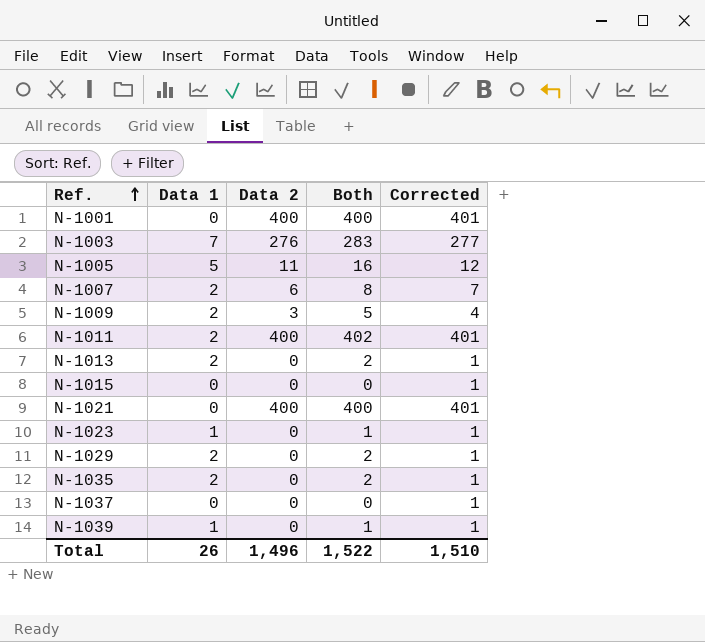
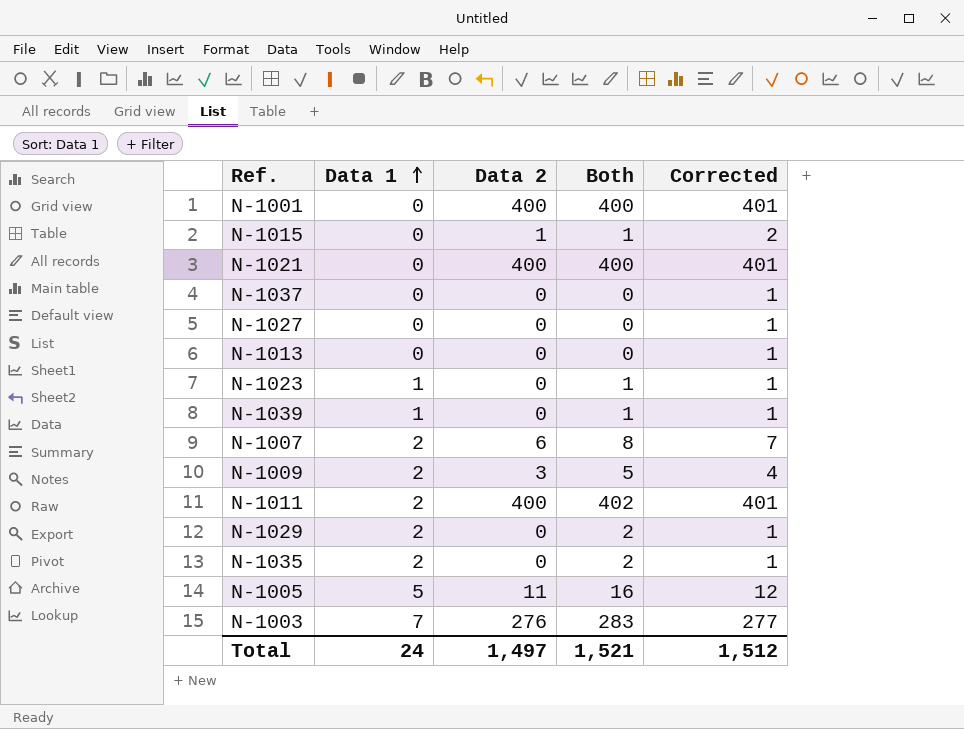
row order: Ref. ascending -> Data 1 ascending
N-1015 | Data 2: 0 -> 1
N-1015 | Both: 0 -> 1
N-1015 | Corrected: 1 -> 2
row N-1027: none -> 0 | 0 | 0 | 1
N-1013 | Data 1: 2 -> 0
N-1013 | Both: 2 -> 0
Total | Data 1: 26 -> 24
Total | Data 2: 1,496 -> 1,497
Total | Both: 1,522 -> 1,521
Total | Corrected: 1,510 -> 1,512

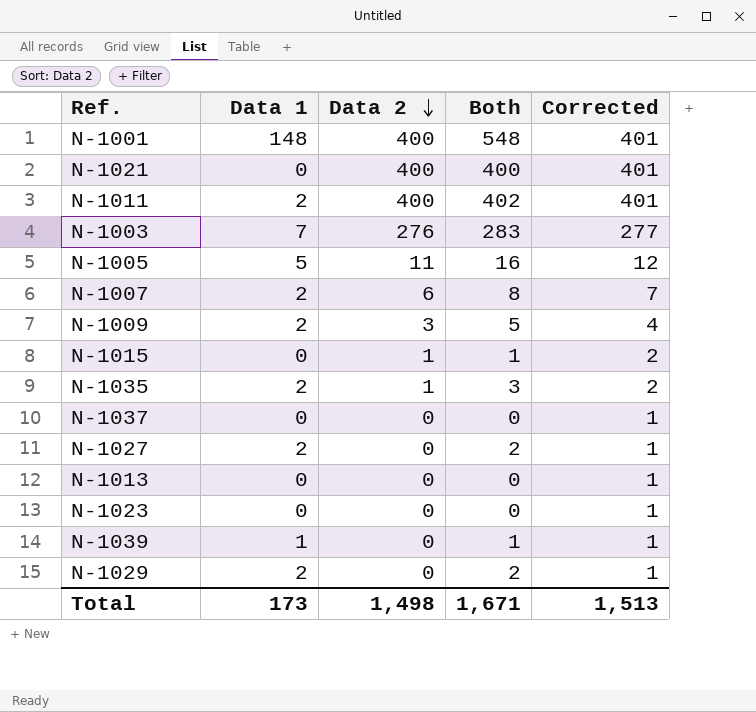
row order: Data 1 ascending -> Data 2 descending
N-1001 | Data 1: 0 -> 148
N-1001 | Both: 400 -> 548
N-1035 | Data 2: 0 -> 1
N-1035 | Both: 2 -> 3
N-1035 | Corrected: 1 -> 2
N-1027 | Data 1: 0 -> 2
N-1027 | Both: 0 -> 2
N-1023 | Data 1: 1 -> 0
N-1023 | Both: 1 -> 0
Total | Data 1: 24 -> 173
Total | Data 2: 1,497 -> 1,498
Total | Both: 1,521 -> 1,671
Total | Corrected: 1,512 -> 1,513

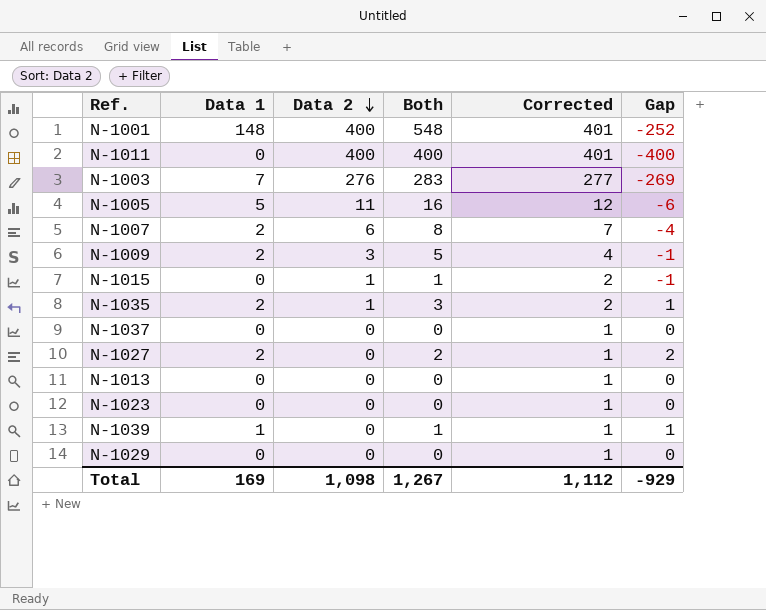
column Gap | formula: none -> [Data 1] - [Data 2]
row N-1021: 0 | 400 | 400 | 401 -> none
N-1011 | Data 1: 2 -> 0
N-1011 | Both: 402 -> 400
N-1029 | Data 1: 2 -> 0
N-1029 | Both: 2 -> 0
Total | Data 1: 173 -> 169
Total | Data 2: 1,498 -> 1,098
Total | Both: 1,671 -> 1,267
Total | Corrected: 1,513 -> 1,112

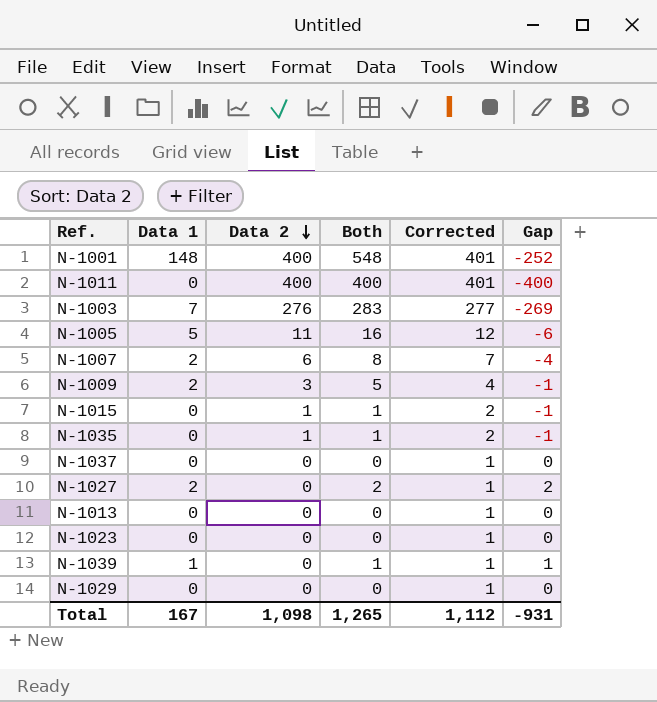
N-1035 | Data 1: 2 -> 0
N-1035 | Both: 3 -> 1
N-1035 | Gap: 1 -> -1
Total | Data 1: 169 -> 167
Total | Both: 1,267 -> 1,265
Total | Gap: -929 -> -931

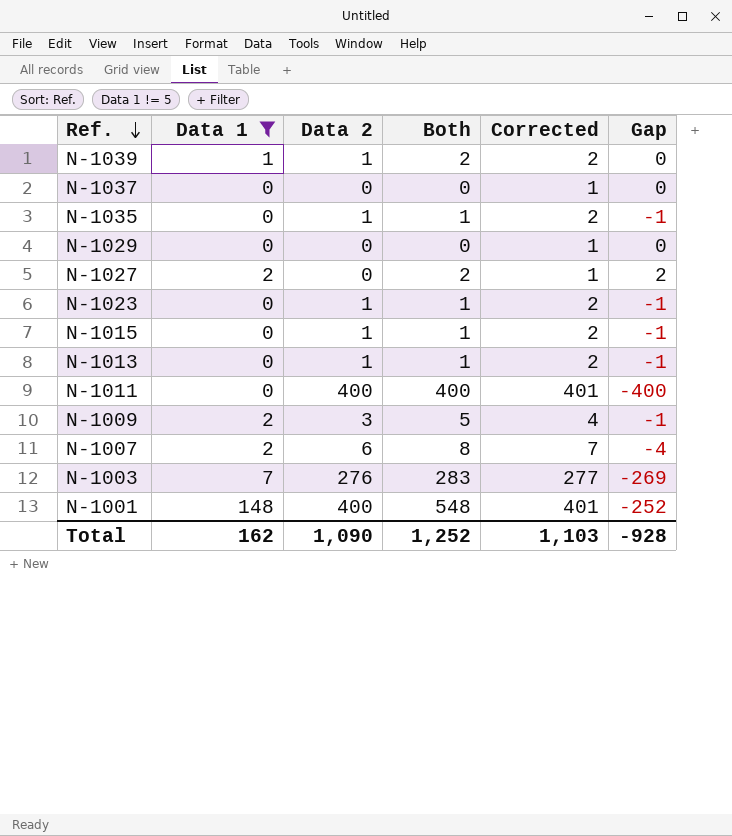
filter: none -> Data 1 != 5
row order: Data 2 descending -> Ref. descending
N-1039 | Data 2: 0 -> 1
N-1039 | Both: 1 -> 2
N-1039 | Corrected: 1 -> 2
N-1039 | Gap: 1 -> 0
N-1023 | Data 2: 0 -> 1
N-1023 | Both: 0 -> 1
N-1023 | Corrected: 1 -> 2
N-1023 | Gap: 0 -> -1
N-1013 | Data 2: 0 -> 1
N-1013 | Both: 0 -> 1
N-1013 | Corrected: 1 -> 2
N-1013 | Gap: 0 -> -1
Total | Data 1: 167 -> 162
Total | Data 2: 1,098 -> 1,090
Total | Both: 1,265 -> 1,252
Total | Corrected: 1,112 -> 1,103
Total | Gap: -931 -> -928

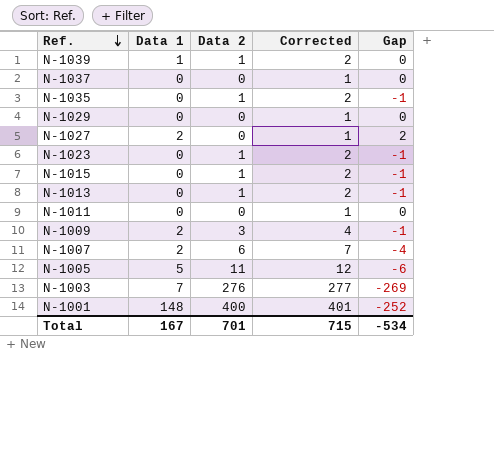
filter: Data 1 != 5 -> none
column Both | formula: [Data 1] + [Data 2] -> none
N-1011 | Data 2: 400 -> 0
N-1011 | Corrected: 401 -> 1
N-1011 | Gap: -400 -> 0
Total | Data 1: 162 -> 167
Total | Data 2: 1,090 -> 701
Total | Corrected: 1,103 -> 715
Total | Gap: -928 -> -534

